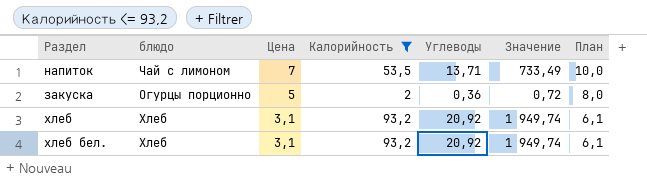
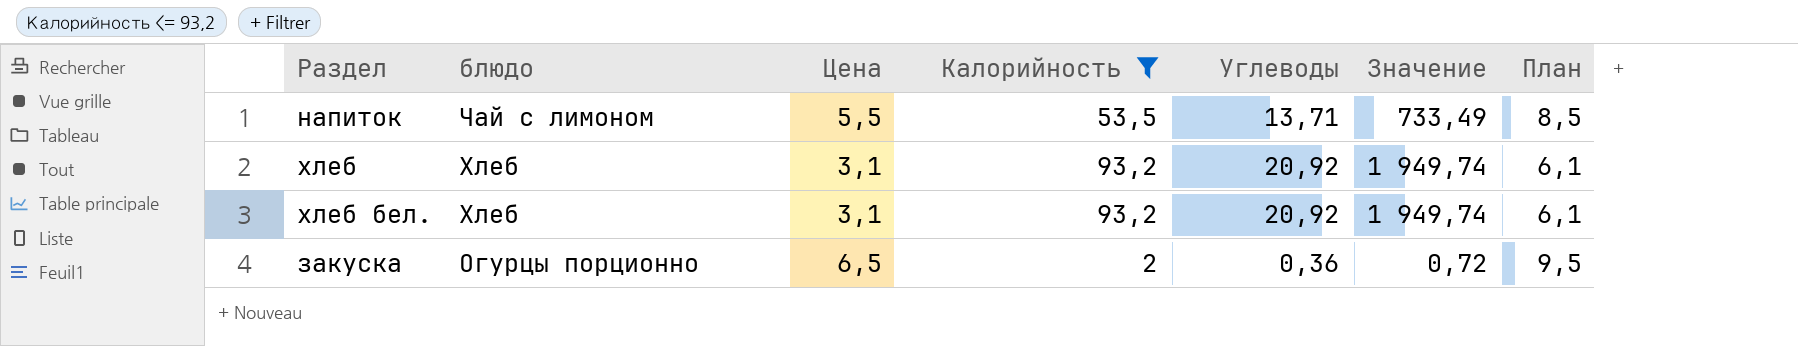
row order: Цена descending -> блюдо descending
напиток | Цена: 7 -> 5,5
напиток | План: 10,0 -> 8,5
закуска | Цена: 5 -> 6,5
закуска | План: 8,0 -> 9,5

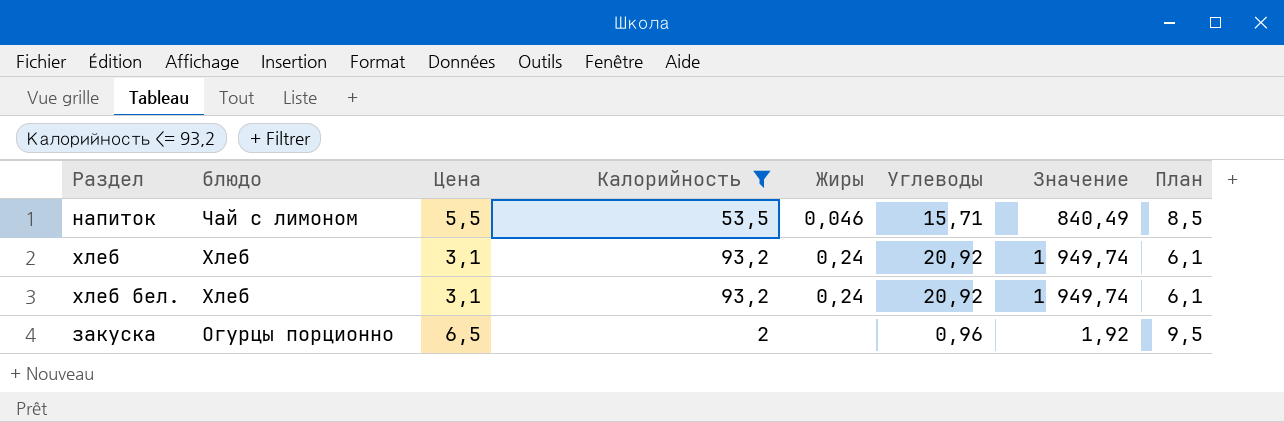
column Жиры | position: none -> 5
напиток | Углеводы: 13,71 -> 15,71
напиток | Значение: 733,49 -> 840,49
закуска | Углеводы: 0,36 -> 0,96
закуска | Значение: 0,72 -> 1,92

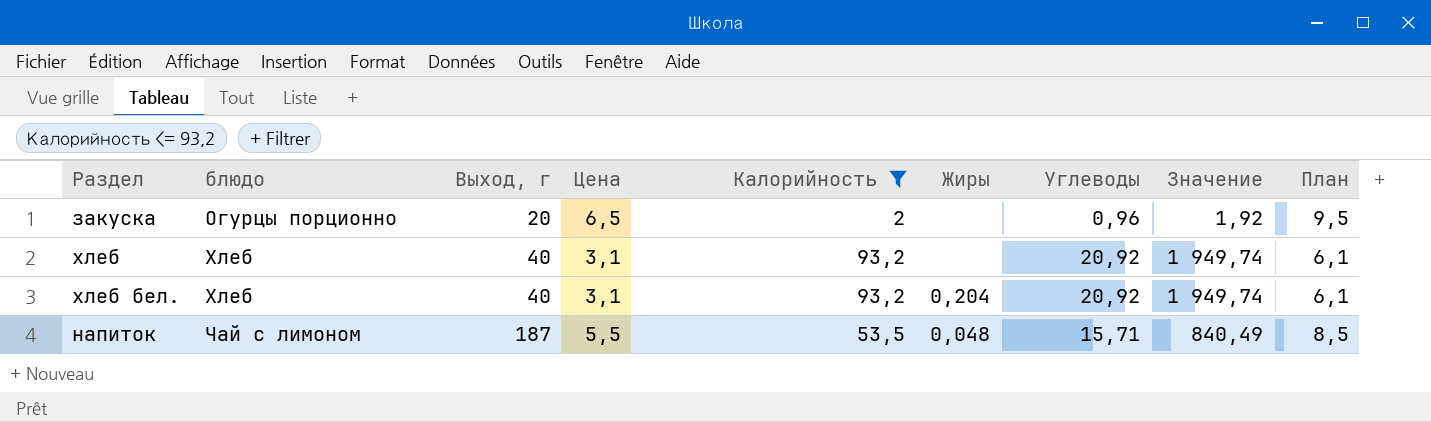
row order: блюдо descending -> блюдо ascending
column Выход, г | position: none -> 3
хлеб | Жиры: 0,24 -> none
хлеб бел. | Жиры: 0,24 -> 0,204
напиток | Жиры: 0,046 -> 0,048

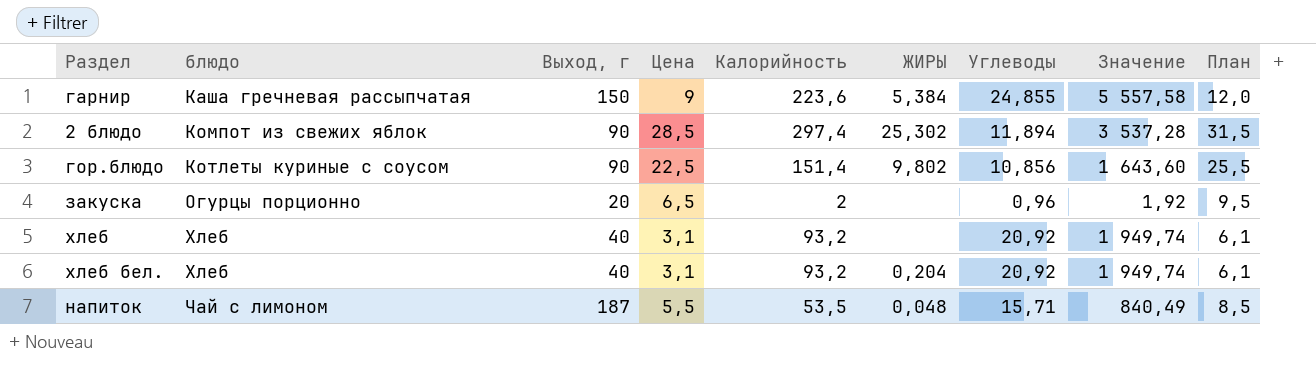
filter: Калорийность <= 93,2 -> none
column name: Жиры -> ЖИРЫ

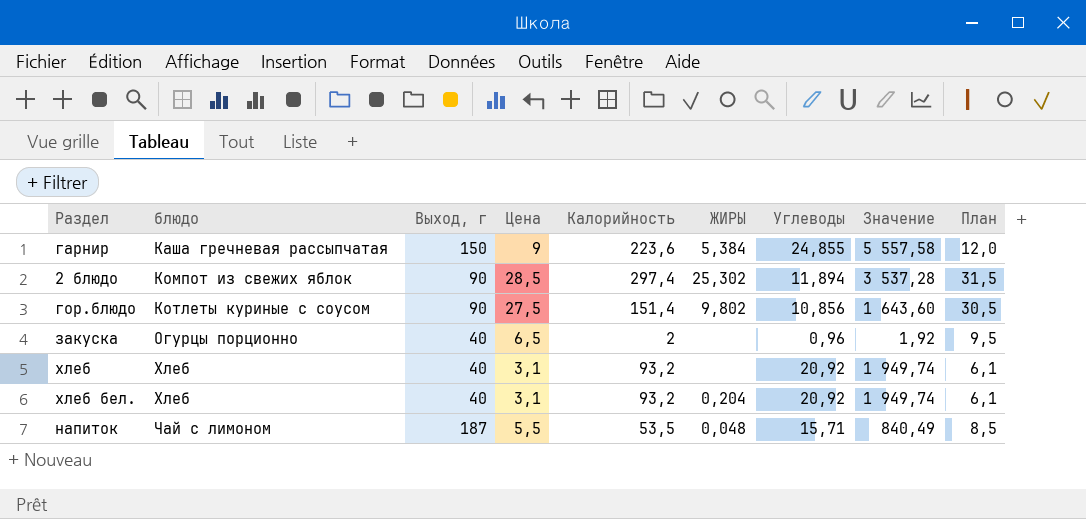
гор.блюдо | Цена: 22,5 -> 27,5
гор.блюдо | План: 25,5 -> 30,5
закуска | Выход, г: 20 -> 40

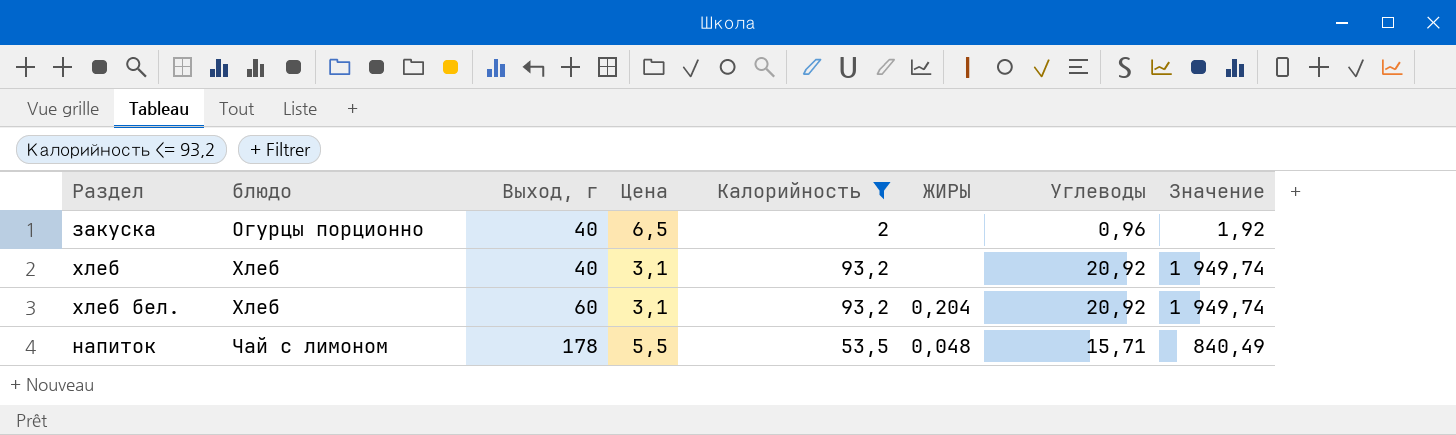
filter: none -> Калорийность <= 93,2
column План | formula: [Цена] + 3 -> none
хлеб бел. | Выход, г: 40 -> 60
напиток | Выход, г: 187 -> 178

